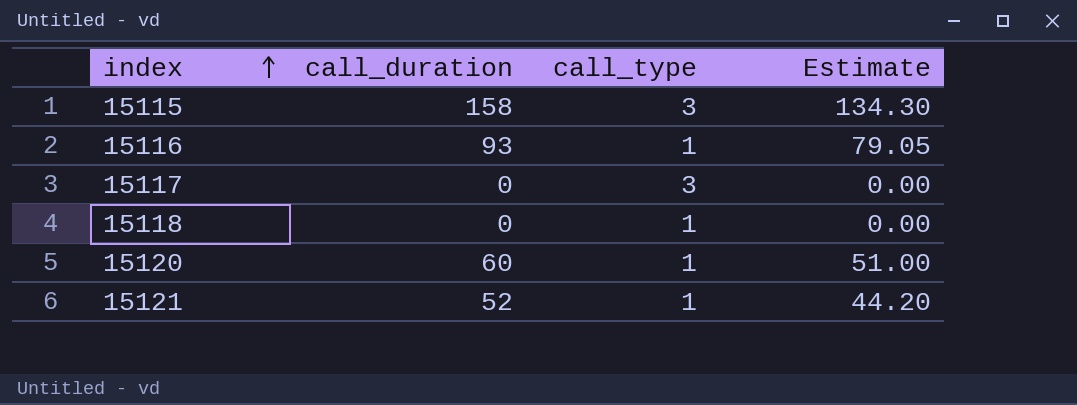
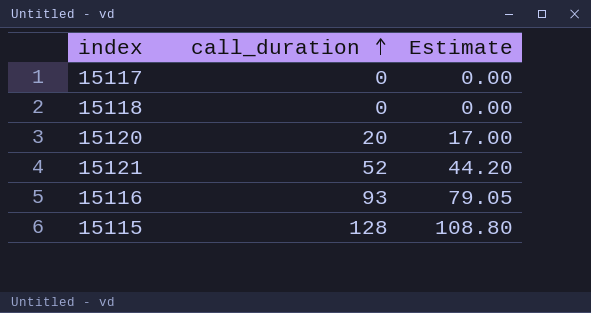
row order: index ascending -> call_duration ascending
column call_type | position: 3 -> none
15120 | call_duration: 60 -> 20
15120 | Estimate: 51.00 -> 17.00
15115 | call_duration: 158 -> 128
15115 | Estimate: 134.30 -> 108.80

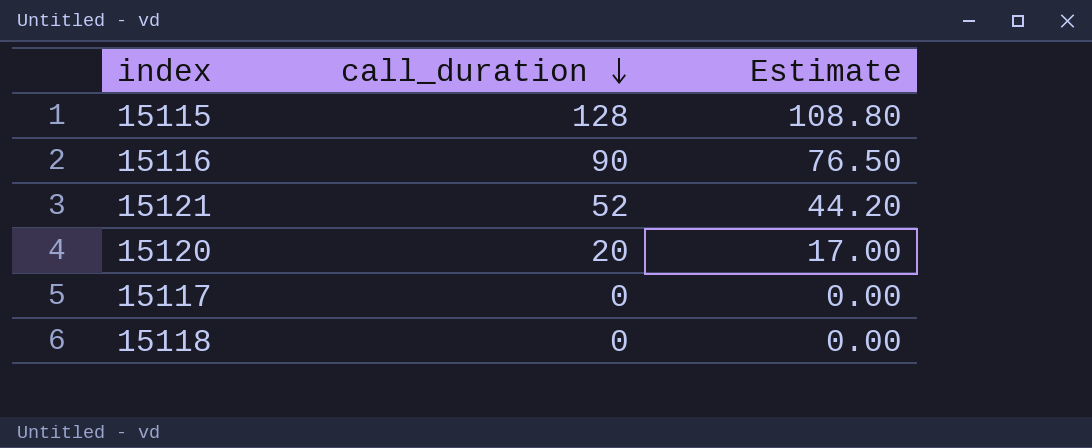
row order: call_duration ascending -> call_duration descending
15116 | call_duration: 93 -> 90
15116 | Estimate: 79.05 -> 76.50

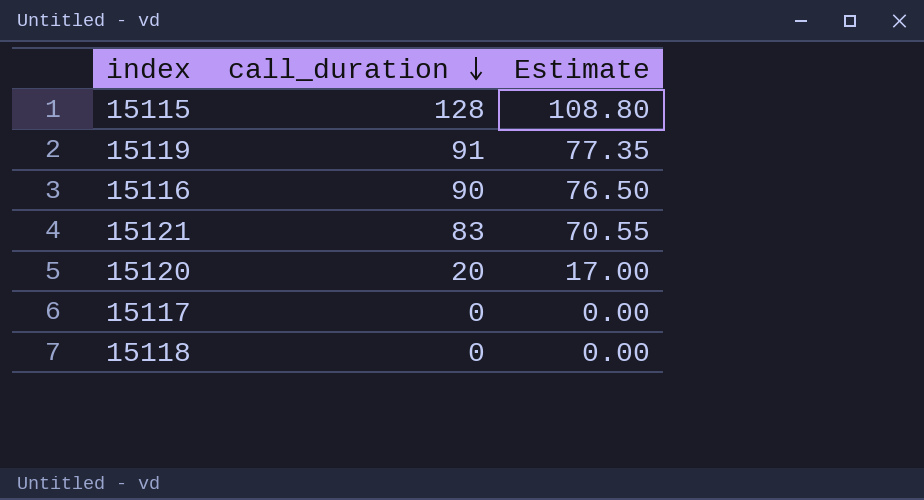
row 15119: none -> 91 | 77.35
15121 | call_duration: 52 -> 83
15121 | Estimate: 44.20 -> 70.55

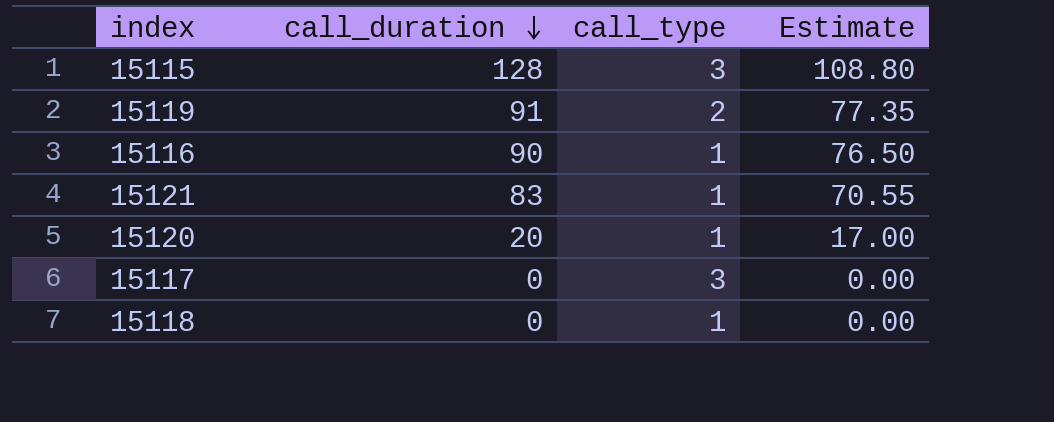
column call_type | position: none -> 3

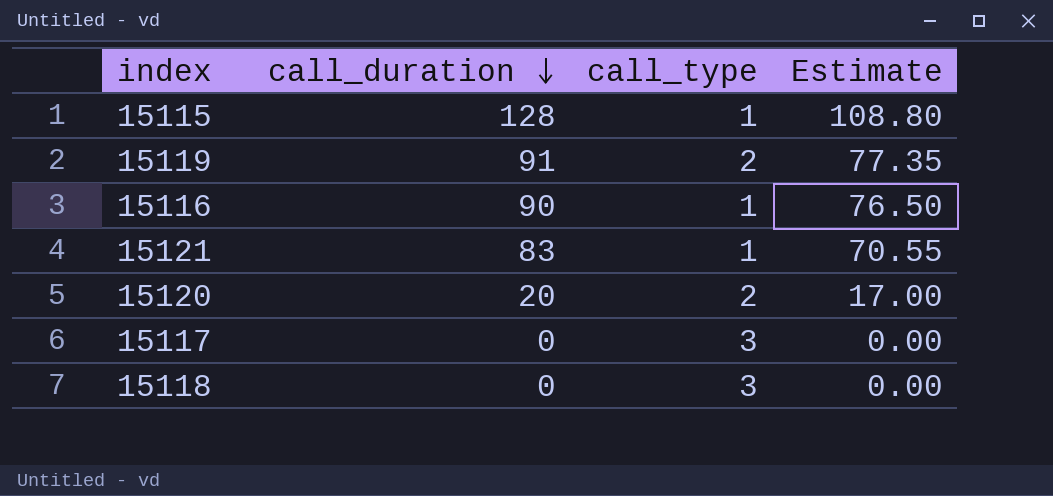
15115 | call_type: 3 -> 1
15120 | call_type: 1 -> 2
15118 | call_type: 1 -> 3

